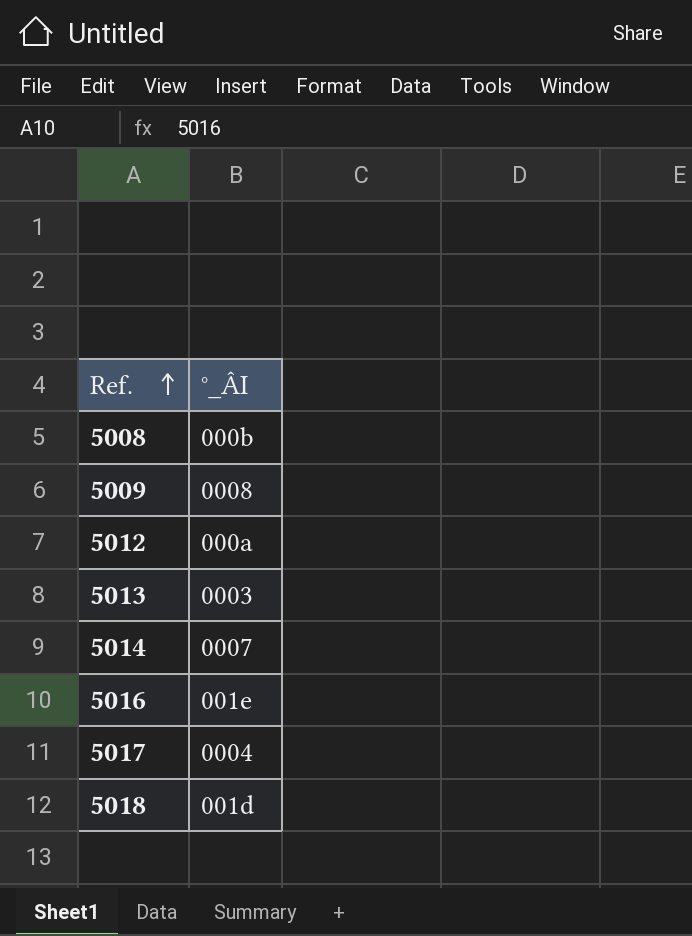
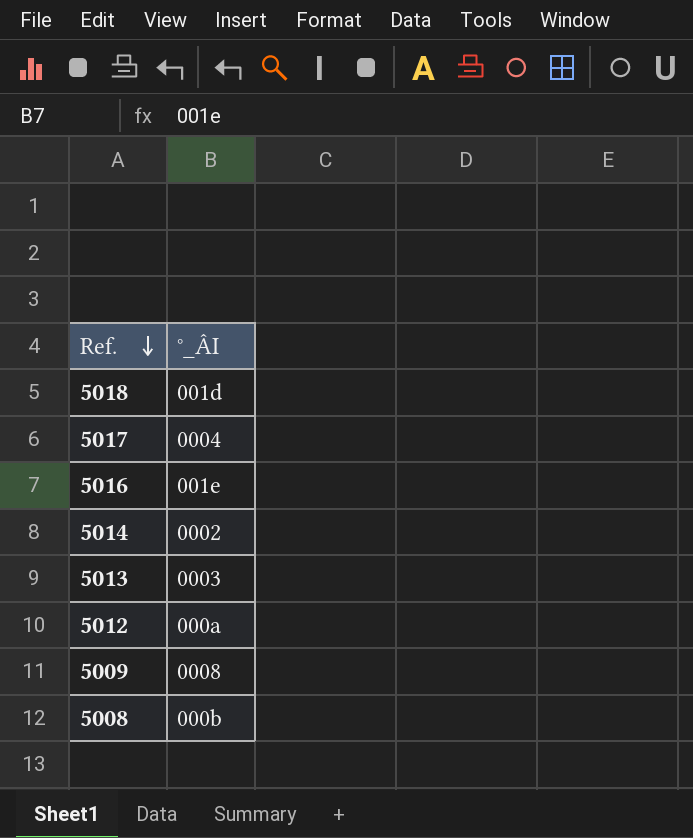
row order: Ref. ascending -> Ref. descending
5014 | °_ÂI: 0007 -> 0002

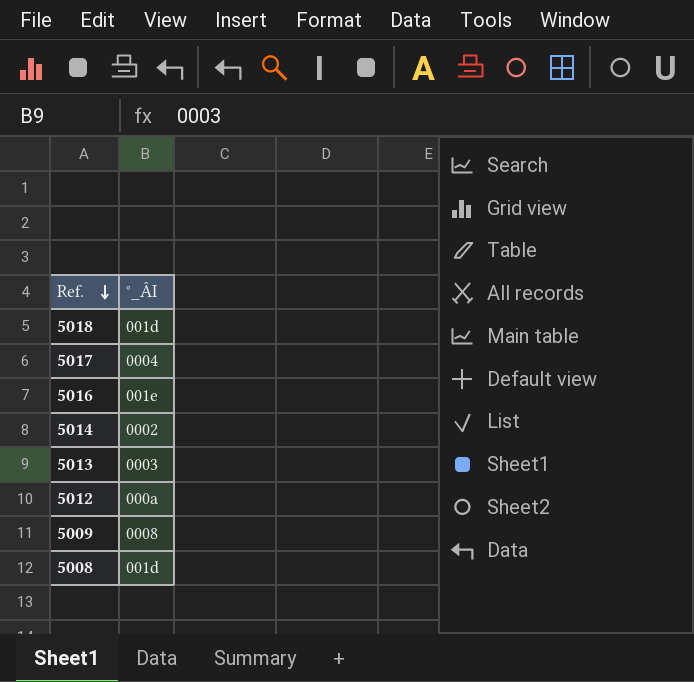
5008 | °_ÂI: 000b -> 001d

